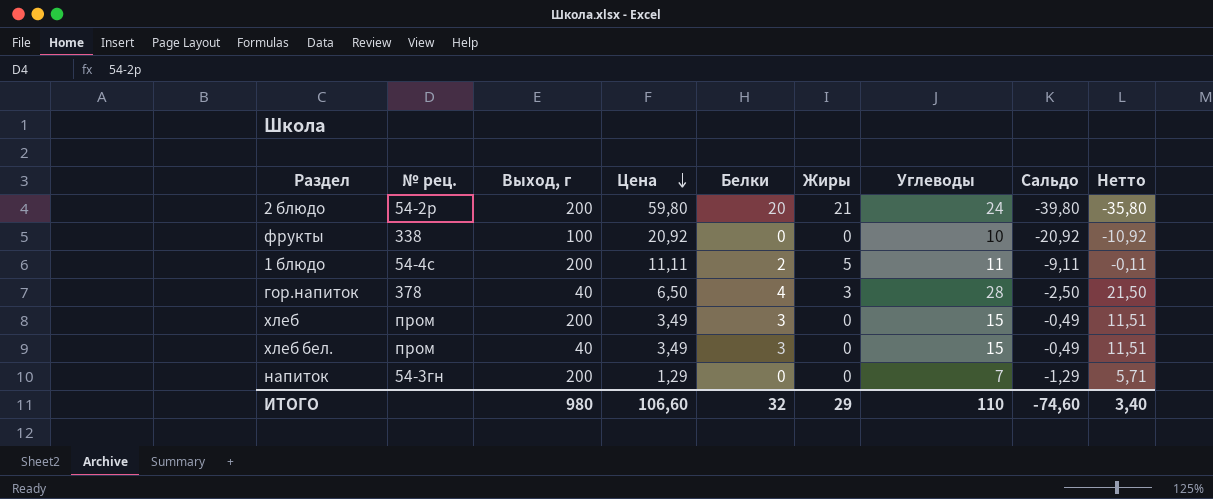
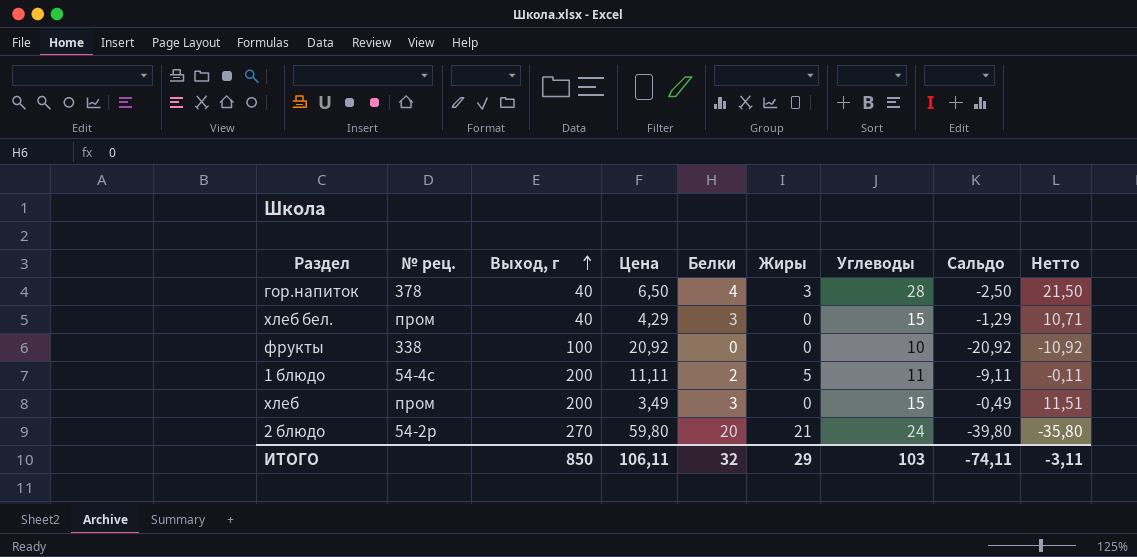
row order: Цена descending -> Выход, г ascending
row напиток: 54-3гн | 200 | 1,29 | 0 | 0 | 7 | -1,29 | 5,71 -> none
хлеб бел. | Цена: 3,49 -> 4,29
хлеб бел. | Сальдо: -0,49 -> -1,29
хлеб бел. | Нетто: 11,51 -> 10,71
2 блюдо | Выход, г: 200 -> 270
ИТОГО | Выход, г: 980 -> 850
ИТОГО | Цена: 106,60 -> 106,11
ИТОГО | Углеводы: 110 -> 103
ИТОГО | Сальдо: -74,60 -> -74,11
ИТОГО | Нетто: 3,40 -> -3,11

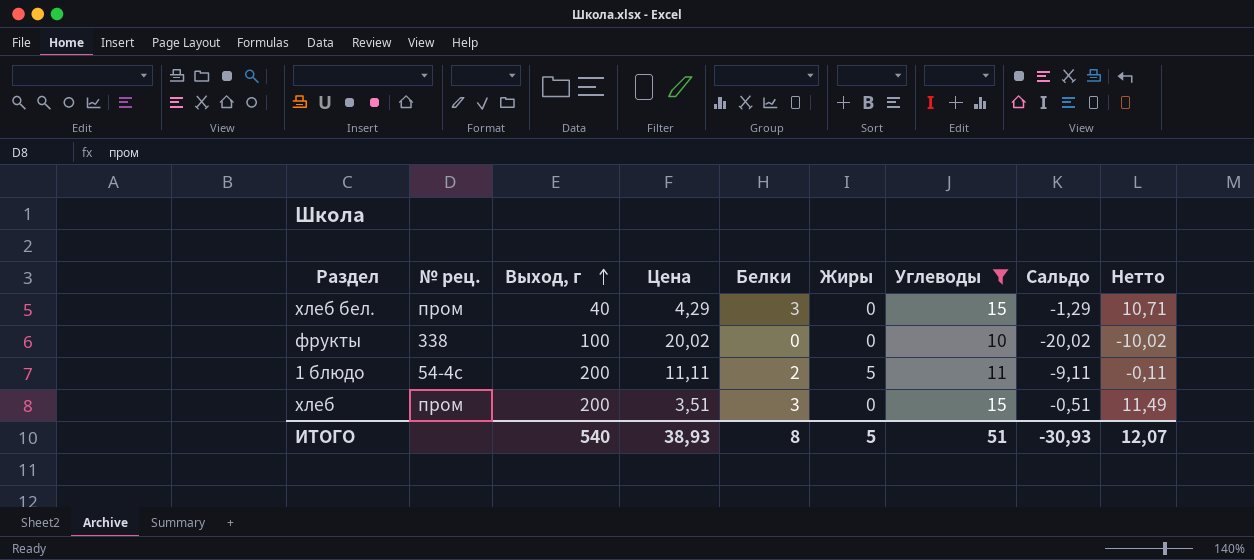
filter: none -> Углеводы <= 15
фрукты | Цена: 20,92 -> 20,02
фрукты | Сальдо: -20,92 -> -20,02
фрукты | Нетто: -10,92 -> -10,02
хлеб | Цена: 3,49 -> 3,51
хлеб | Сальдо: -0,49 -> -0,51
хлеб | Нетто: 11,51 -> 11,49
ИТОГО | Выход, г: 850 -> 540
ИТОГО | Цена: 106,11 -> 38,93
ИТОГО | Белки: 32 -> 8
ИТОГО | Жиры: 29 -> 5
ИТОГО | Углеводы: 103 -> 51
ИТОГО | Сальдо: -74,11 -> -30,93
ИТОГО | Нетто: -3,11 -> 12,07

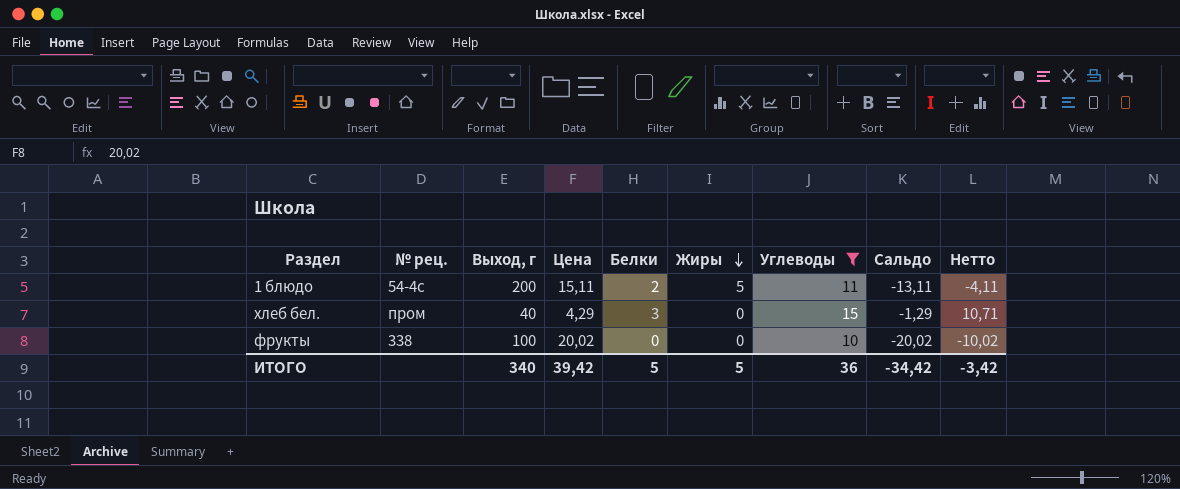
row order: Выход, г ascending -> Жиры descending
row хлеб: пром | 200 | 3,51 | 3 | 0 | 15 | -0,51 | 11,49 -> none
1 блюдо | Цена: 11,11 -> 15,11
1 блюдо | Сальдо: -9,11 -> -13,11
1 блюдо | Нетто: -0,11 -> -4,11
ИТОГО | Выход, г: 540 -> 340
ИТОГО | Цена: 38,93 -> 39,42
ИТОГО | Белки: 8 -> 5
ИТОГО | Углеводы: 51 -> 36
ИТОГО | Сальдо: -30,93 -> -34,42
ИТОГО | Нетто: 12,07 -> -3,42

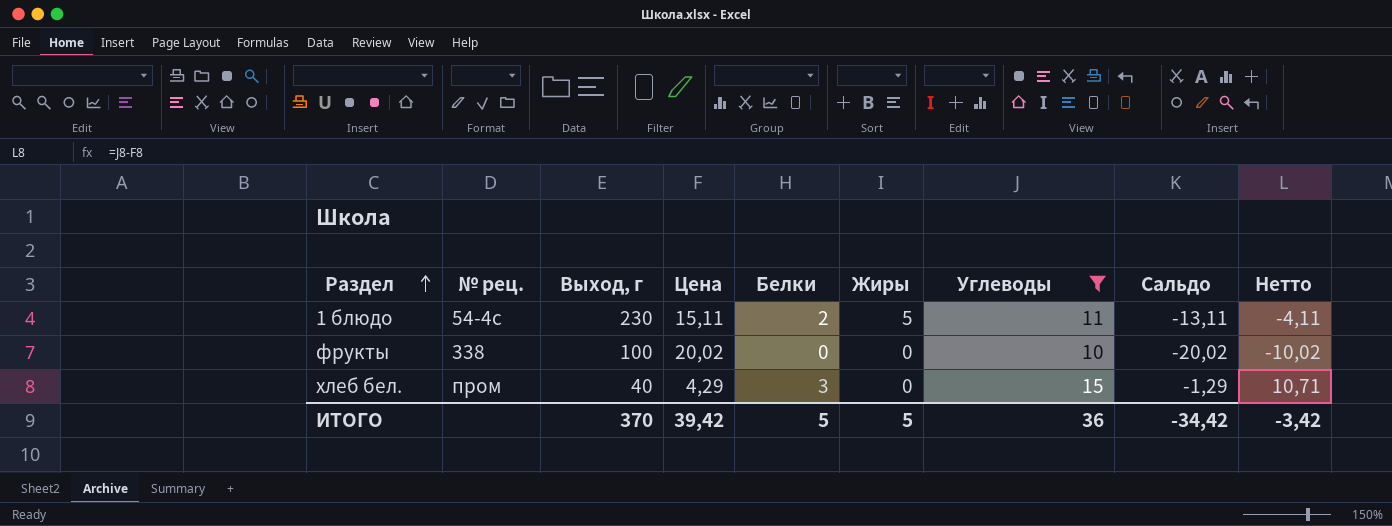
row order: Жиры descending -> Раздел ascending
1 блюдо | Выход, г: 200 -> 230
ИТОГО | Выход, г: 340 -> 370

